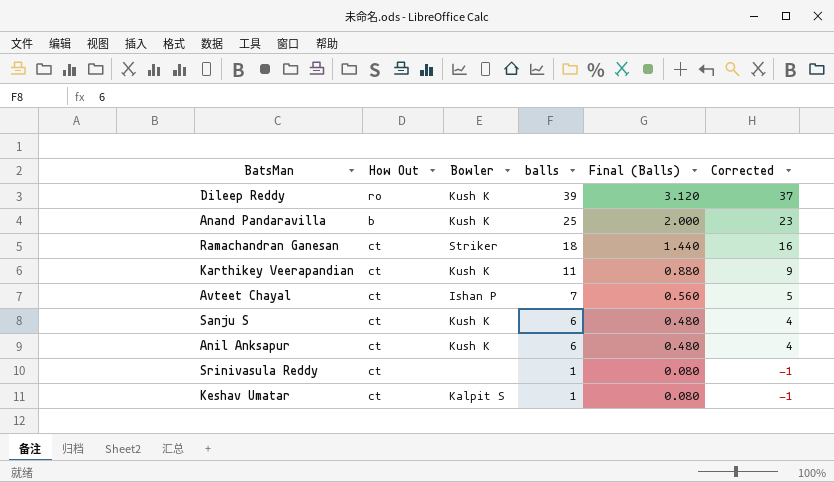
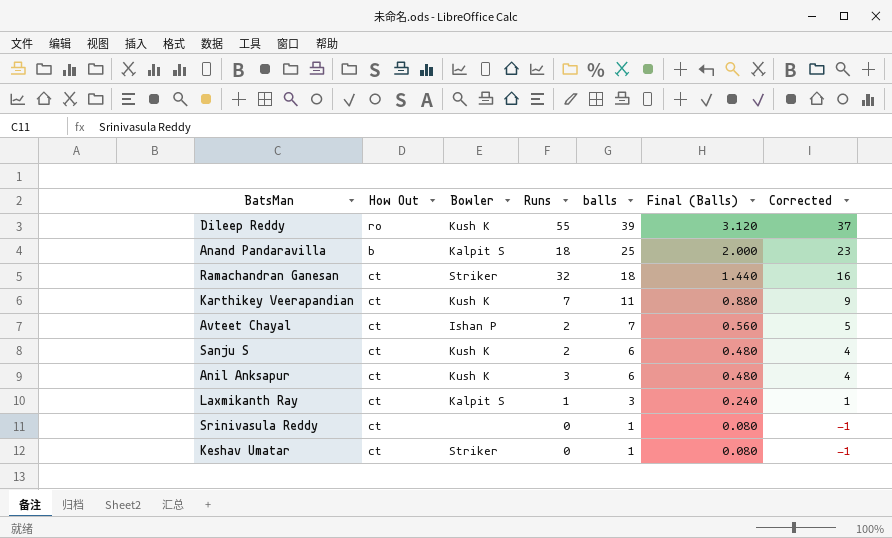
column Runs | position: none -> 4
Anand Pandaravilla | Bowler: Kush K -> Kalpit S
row Laxmikanth Ray: none -> ct | Kalpit S | 1 | 3 | 0.240 | 1
Keshav Umatar | Bowler: Kalpit S -> Striker

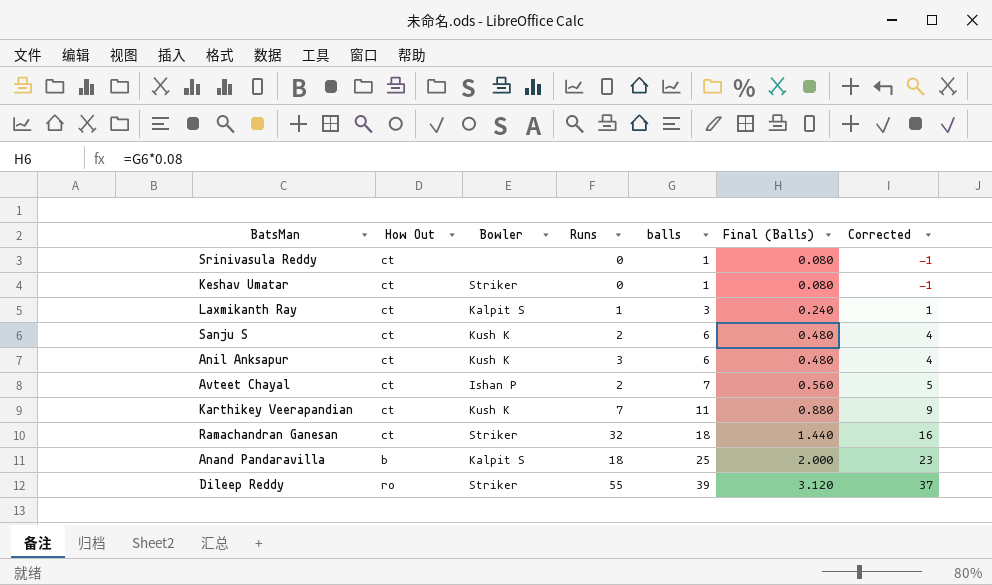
row order: balls descending -> balls ascending
Dileep Reddy | Bowler: Kush K -> Striker

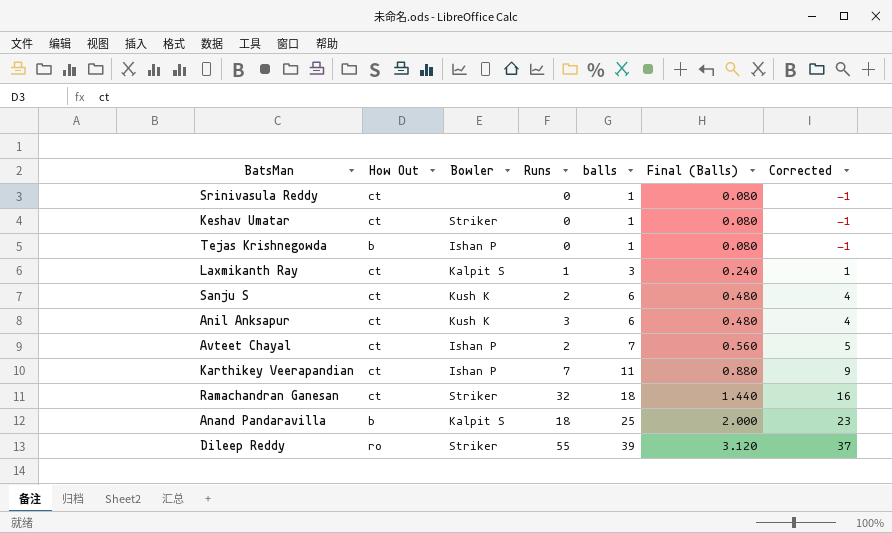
row Tejas Krishnegowda: none -> b | Ishan P | 0 | 1 | 0.080 | -1
Karthikey Veerapandian | Bowler: Kush K -> Ishan P

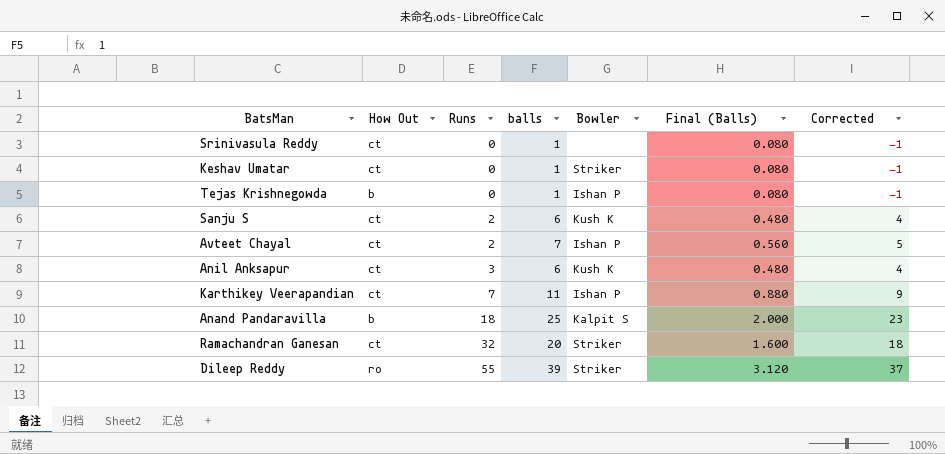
row order: balls ascending -> Runs ascending
column Bowler | position: 3 -> 5
row Laxmikanth Ray: ct | Kalpit S | 1 | 3 | 0.240 | 1 -> none
Ramachandran Ganesan | balls: 18 -> 20
Ramachandran Ganesan | Final (Balls): 1.440 -> 1.600
Ramachandran Ganesan | Corrected: 16 -> 18

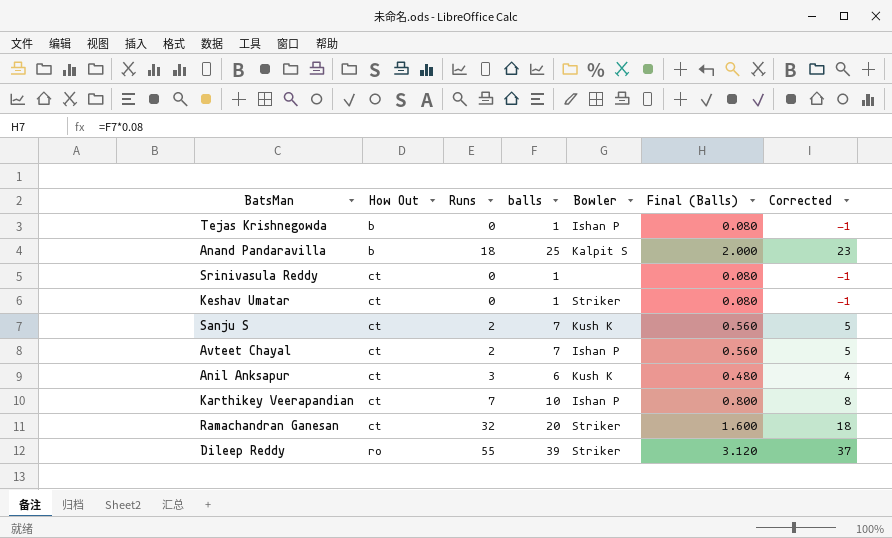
row order: Runs ascending -> How Out ascending
Sanju S | balls: 6 -> 7
Sanju S | Final (Balls): 0.480 -> 0.560
Sanju S | Corrected: 4 -> 5
Karthikey Veerapandian | balls: 11 -> 10
Karthikey Veerapandian | Final (Balls): 0.880 -> 0.800
Karthikey Veerapandian | Corrected: 9 -> 8

